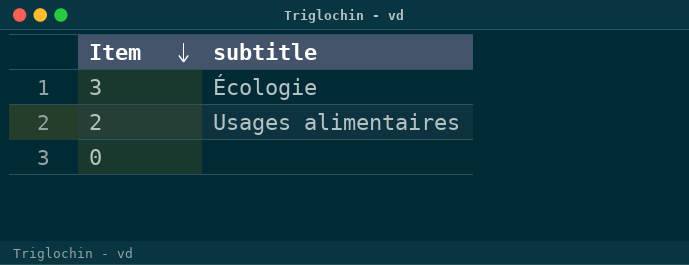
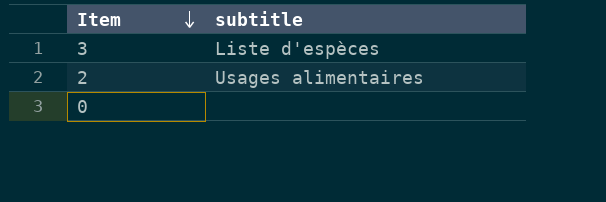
3 | subtitle: Écologie -> Liste d'espèces

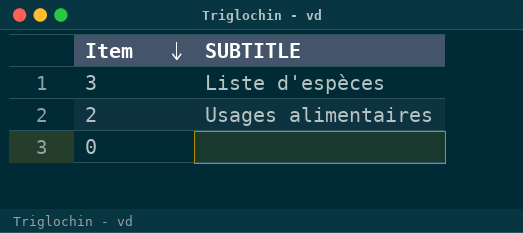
column name: subtitle -> SUBTITLE

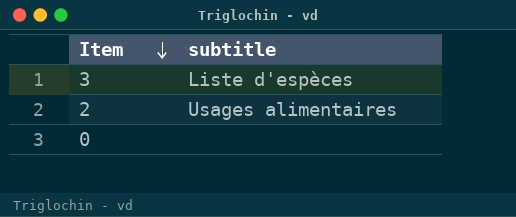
column name: SUBTITLE -> subtitle

